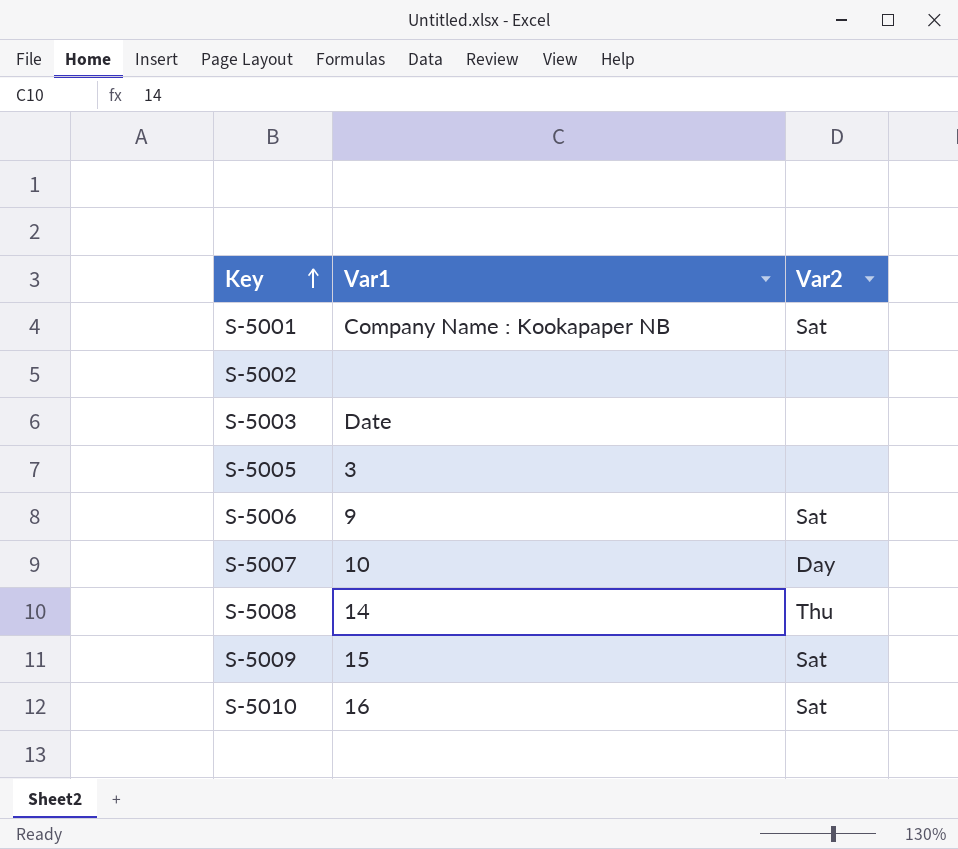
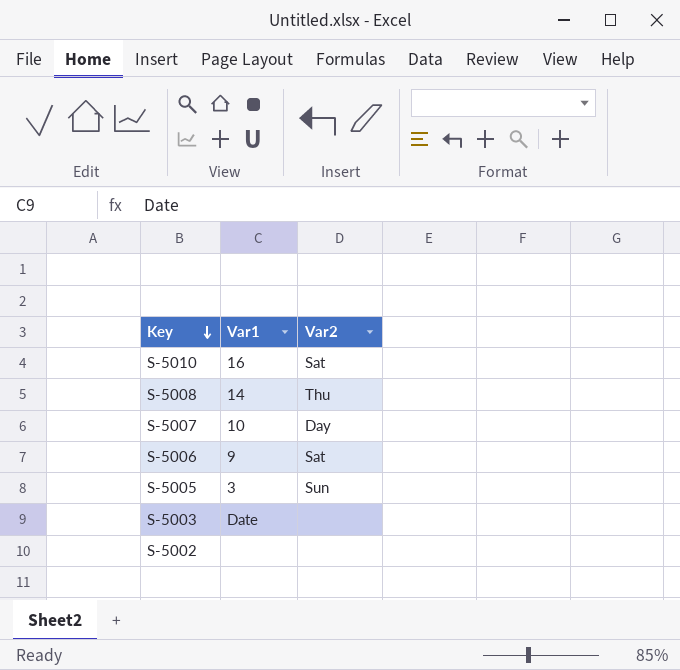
row order: Key ascending -> Key descending
row S-5001: Company Name : Kookapaper NB | Sat -> none
row S-5009: 15 | Sat -> none
S-5005 | Var2: none -> Sun

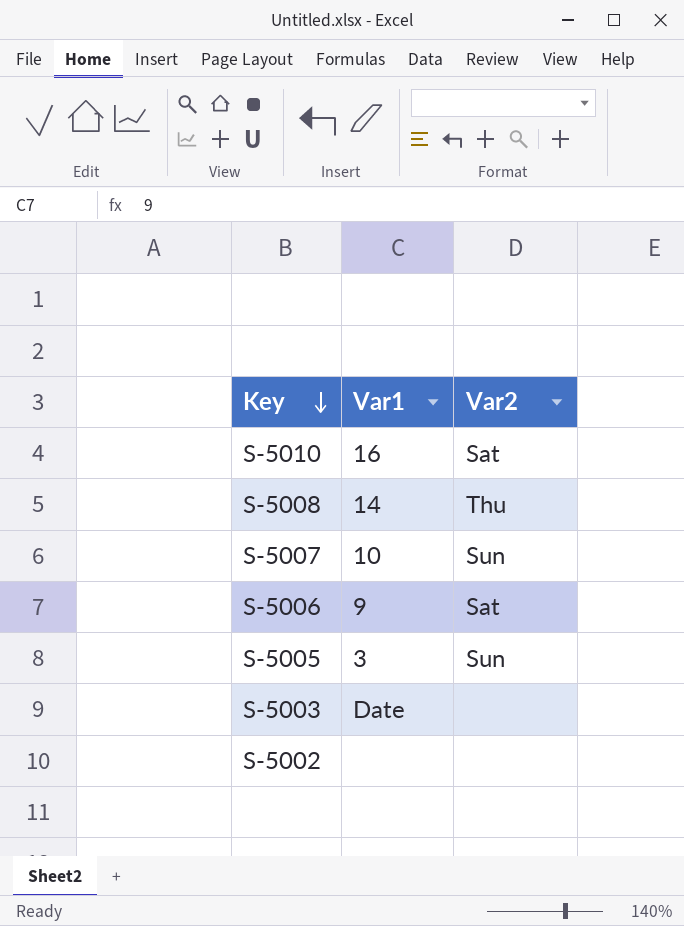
S-5007 | Var2: Day -> Sun

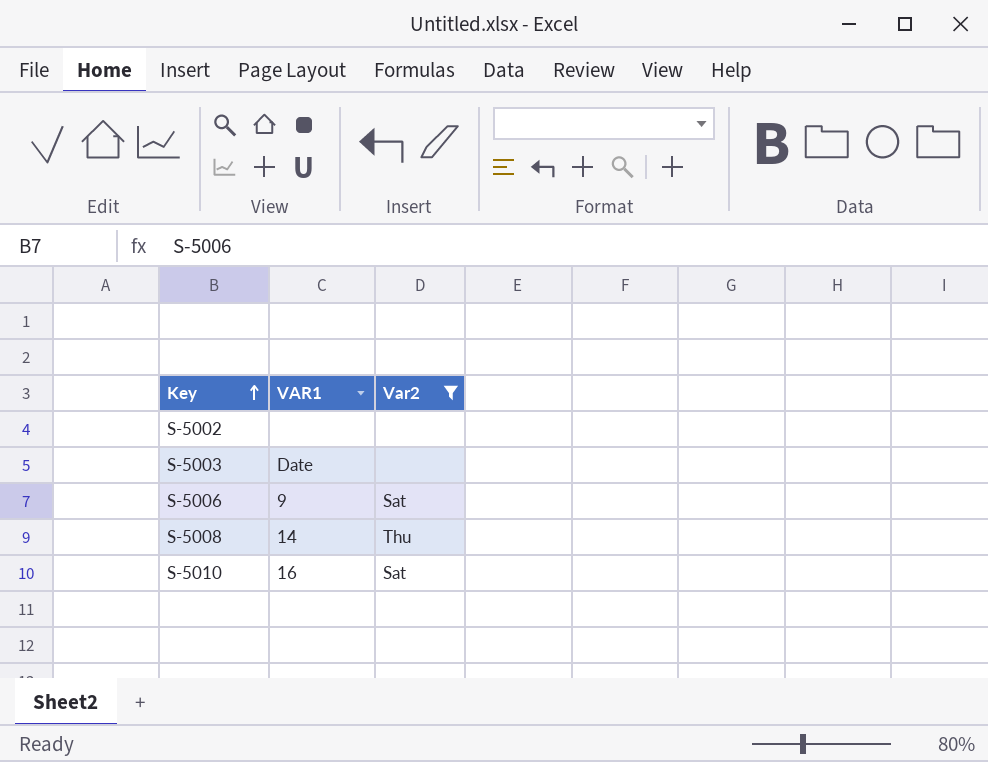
filter: none -> Var2 != Sun
row order: Key descending -> Key ascending
column name: Var1 -> VAR1

